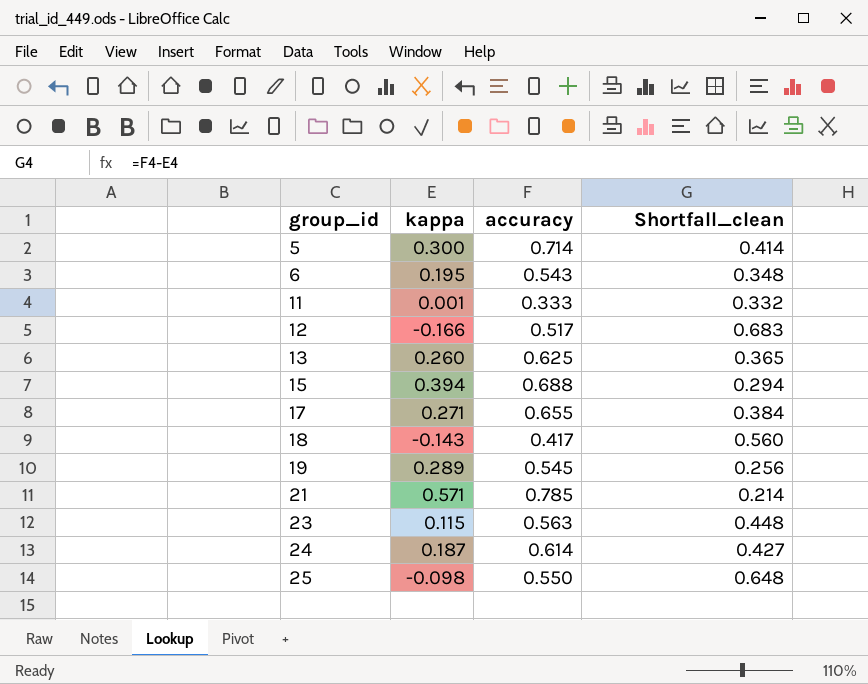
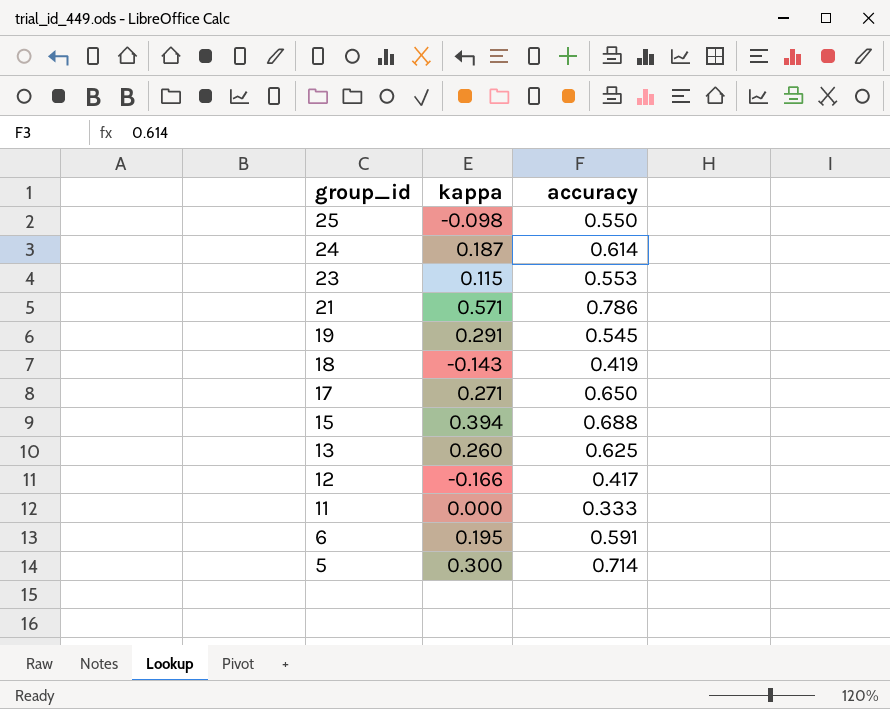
row order: group_id ascending -> group_id descending
column Shortfall_clean | formula: [accuracy] - [kappa] -> none
23 | accuracy: 0.563 -> 0.553
21 | accuracy: 0.785 -> 0.786
19 | kappa: 0.289 -> 0.291
18 | accuracy: 0.417 -> 0.419
17 | accuracy: 0.655 -> 0.650
12 | accuracy: 0.517 -> 0.417
11 | kappa: 0.001 -> 0.000
6 | accuracy: 0.543 -> 0.591

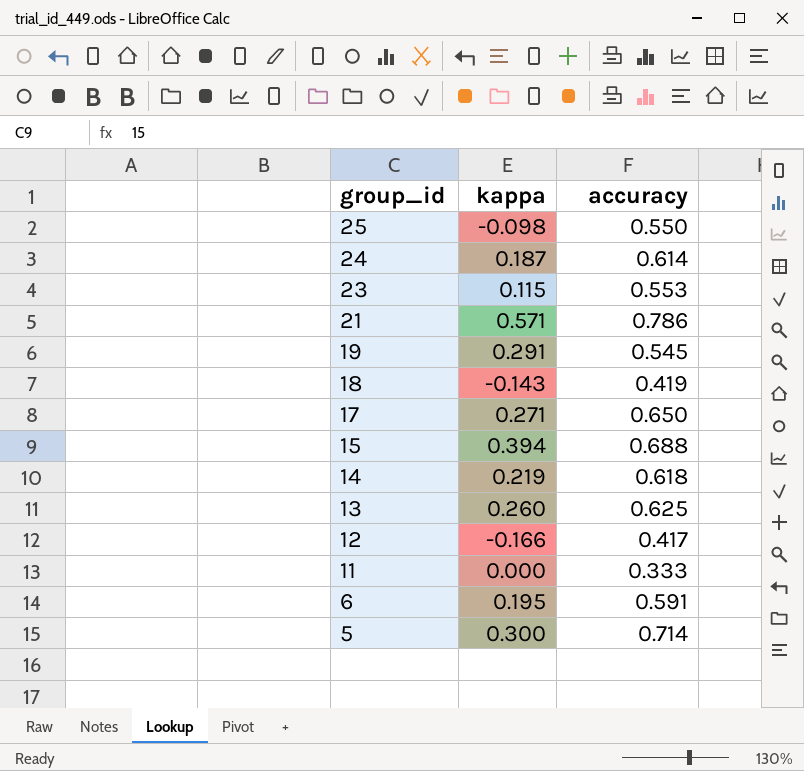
row 14: none -> 0.219 | 0.618

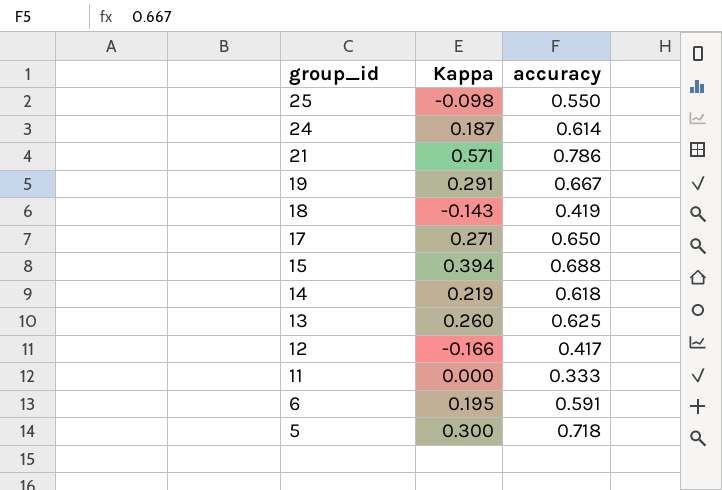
column name: kappa -> Kappa
row 23: 0.115 | 0.553 -> none
19 | accuracy: 0.545 -> 0.667
5 | accuracy: 0.714 -> 0.718

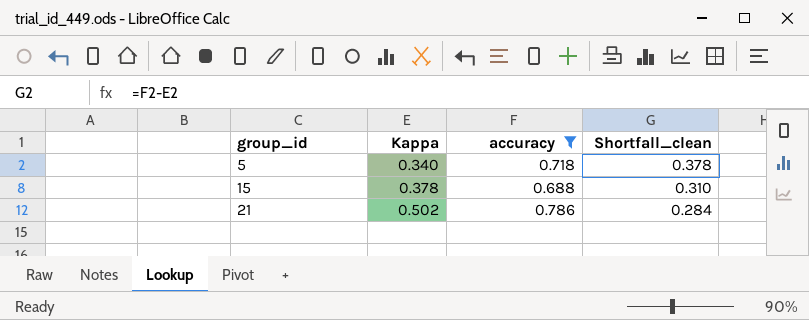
filter: none -> accuracy >= 0.688
row order: group_id descending -> group_id ascending
column Shortfall_clean | formula: none -> [accuracy] - [Kappa]
5 | Kappa: 0.300 -> 0.340
15 | Kappa: 0.394 -> 0.378
21 | Kappa: 0.571 -> 0.502

